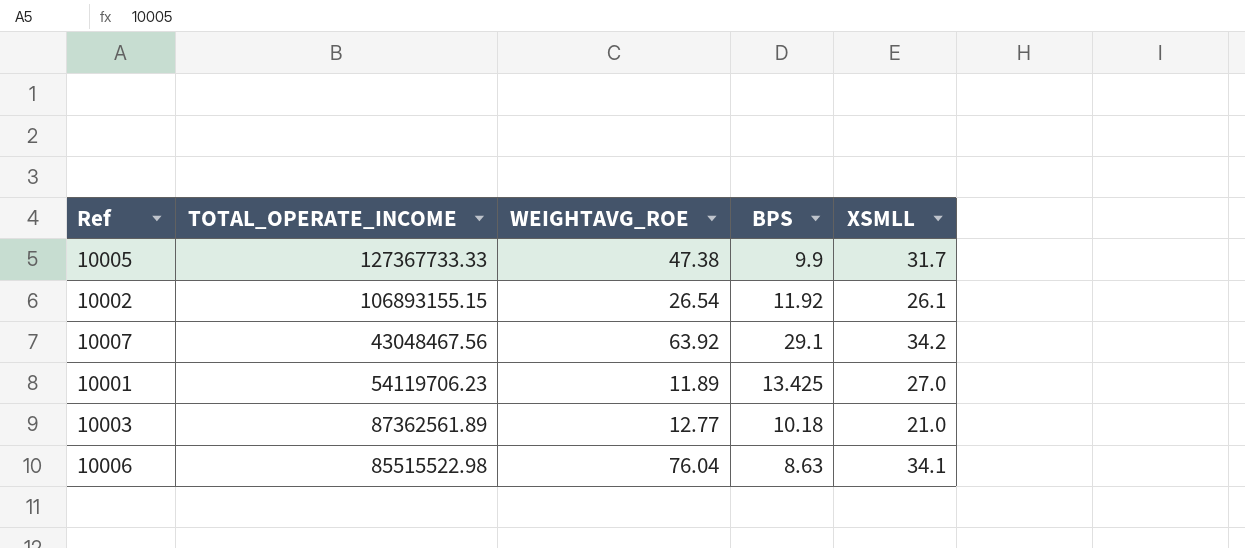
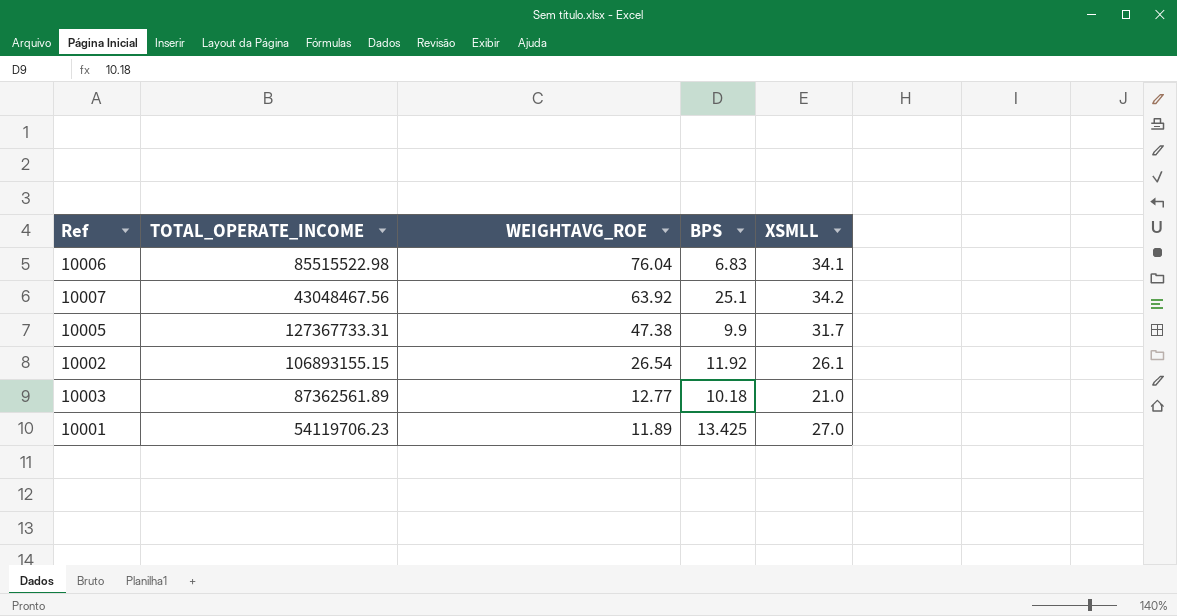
row order: none -> WEIGHTAVG_ROE descending
10006 | BPS: 8.63 -> 6.83
10007 | BPS: 29.1 -> 25.1
10005 | TOTAL_OPERATE_INCOME: 127367733.33 -> 127367733.31

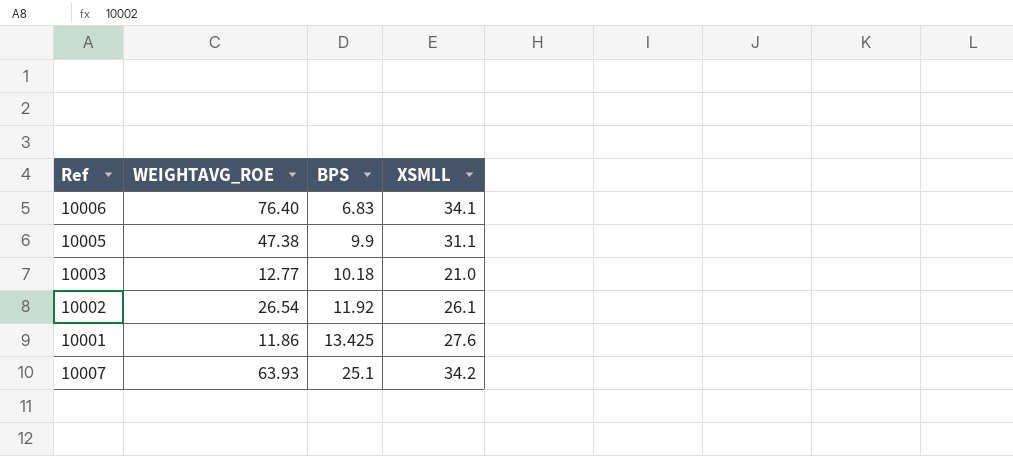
row order: WEIGHTAVG_ROE descending -> BPS ascending
column TOTAL_OPERATE_INCOME | position: 2 -> none
10006 | WEIGHTAVG_ROE: 76.04 -> 76.40
10005 | XSMLL: 31.7 -> 31.1
10001 | WEIGHTAVG_ROE: 11.89 -> 11.86
10001 | XSMLL: 27.0 -> 27.6
10007 | WEIGHTAVG_ROE: 63.92 -> 63.93

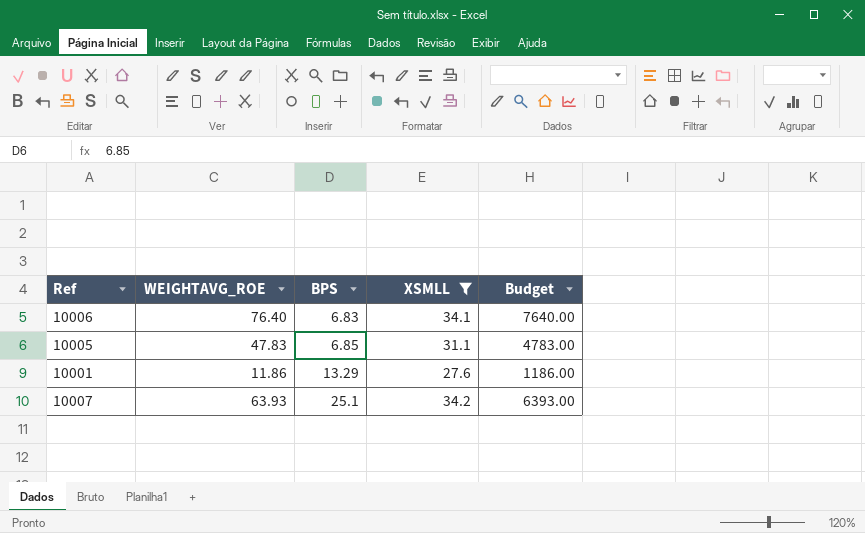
filter: none -> XSMLL >= 27.6
column Budget | formula: none -> [WEIGHTAVG_ROE] * 100
10005 | WEIGHTAVG_ROE: 47.38 -> 47.83
10005 | BPS: 9.9 -> 6.85
10001 | BPS: 13.425 -> 13.29

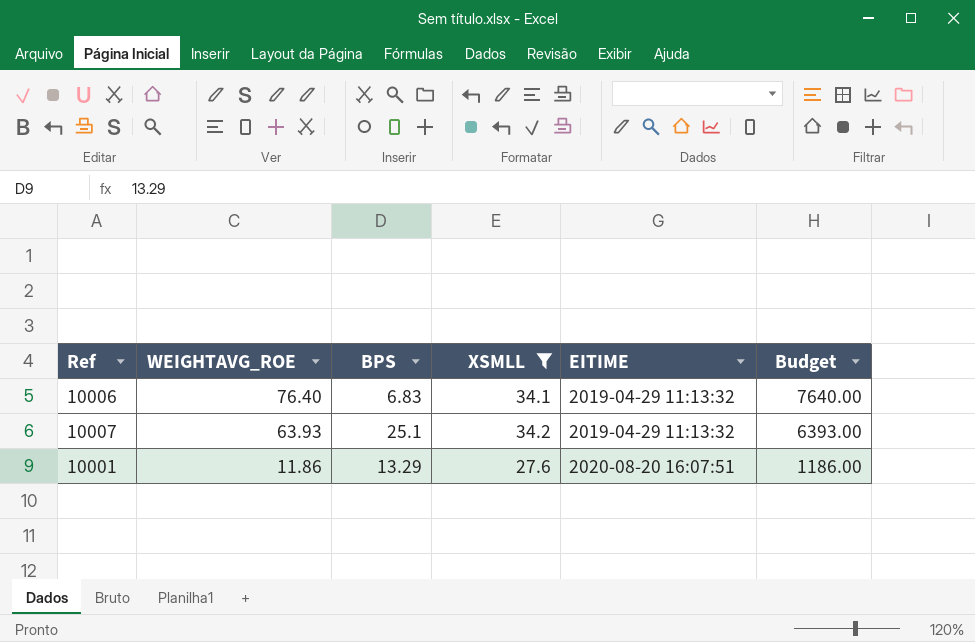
row order: BPS ascending -> WEIGHTAVG_ROE descending
column EITIME | position: none -> 5
row 10005: 47.83 | 6.85 | 31.1 | 4783.00 -> none

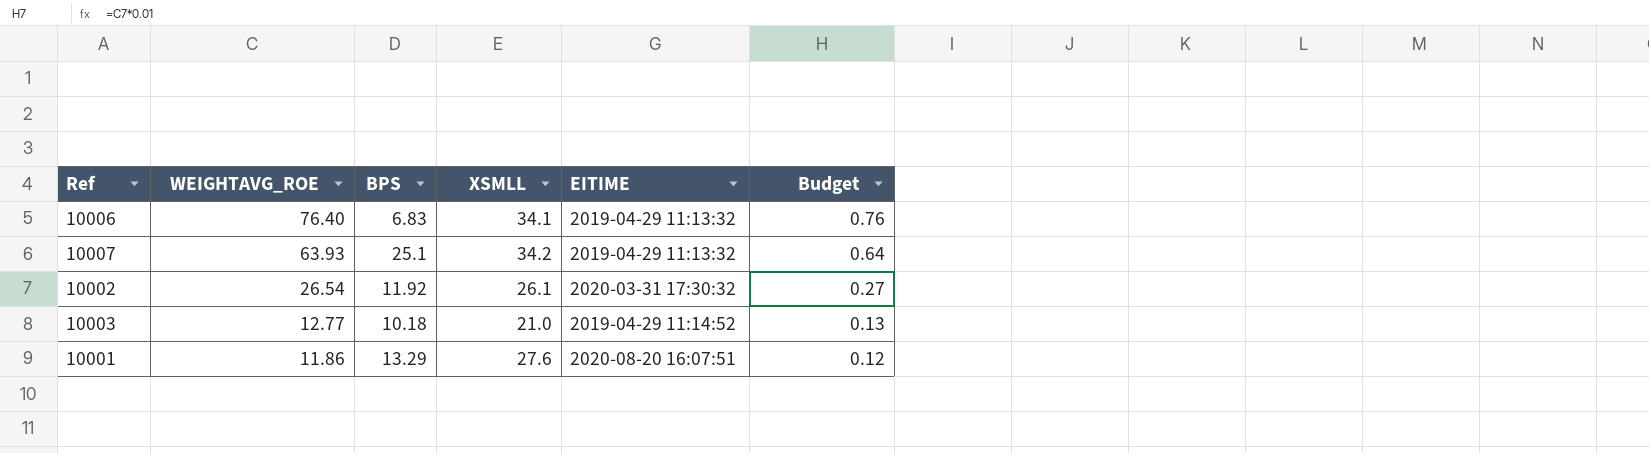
filter: XSMLL >= 27.6 -> none
column Budget | formula: [WEIGHTAVG_ROE] * 100 -> [WEIGHTAVG_ROE] * 0.01

